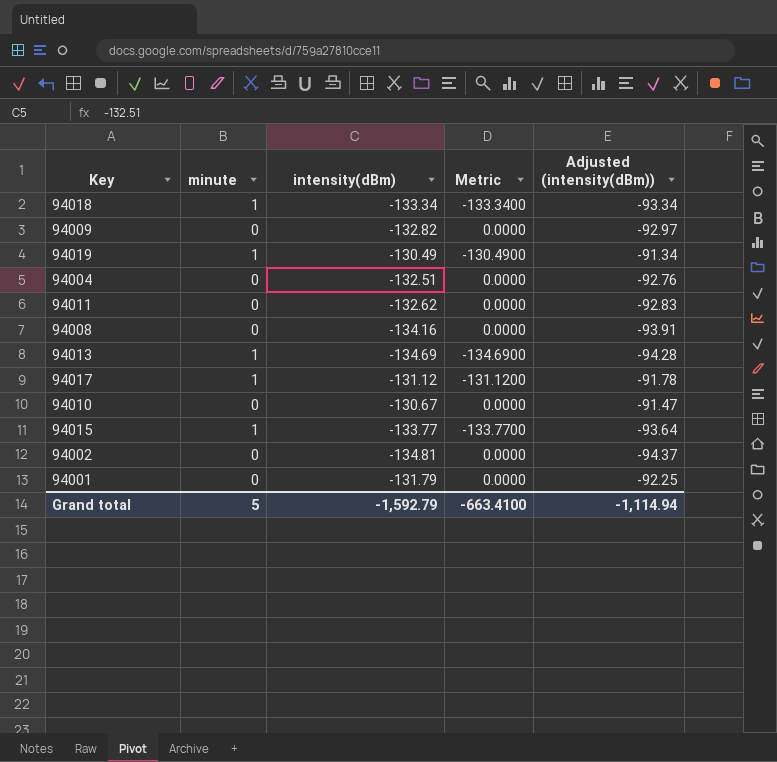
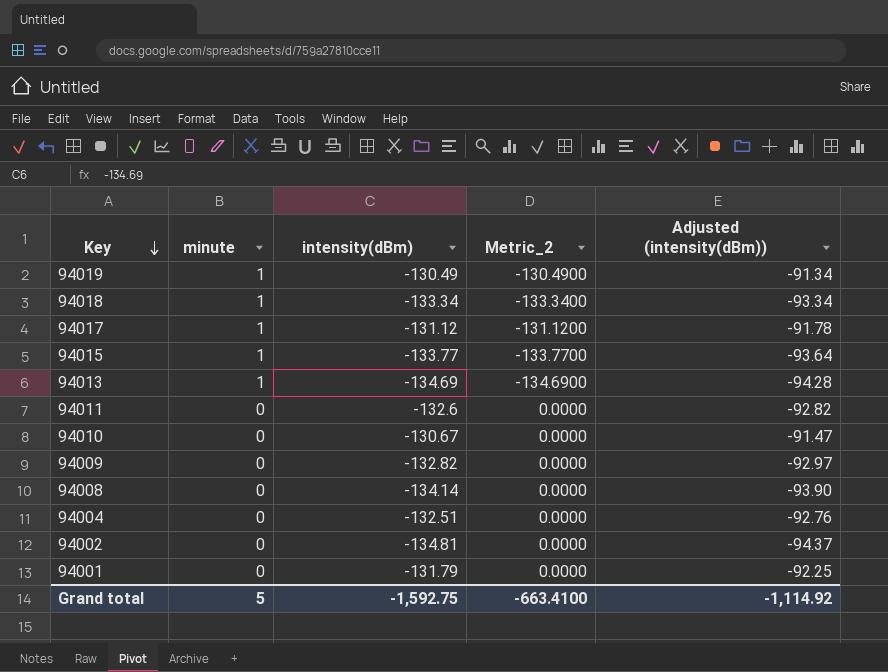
row order: none -> Key descending
column name: Metric -> Metric_2
94011 | intensity(dBm): -132.62 -> -132.6
94011 | Adjusted (intensity(dBm)): -92.83 -> -92.82
94008 | intensity(dBm): -134.16 -> -134.14
94008 | Adjusted (intensity(dBm)): -93.91 -> -93.90
Grand total | intensity(dBm): -1,592.79 -> -1,592.75
Grand total | Adjusted (intensity(dBm)): -1,114.94 -> -1,114.92

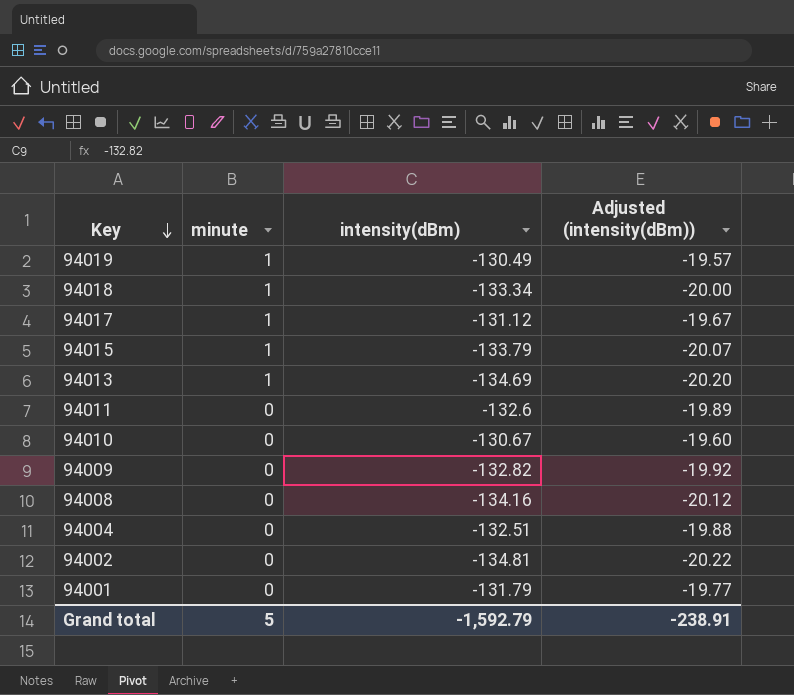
column Metric_2 | formula: [minute] * [intensity(dBm)] -> none
column Adjusted (intensity(dBm)) | formula: [intensity(dBm)] * 0.7 -> [intensity(dBm)] * 0.15
94015 | intensity(dBm): -133.77 -> -133.79
94008 | intensity(dBm): -134.14 -> -134.16
Grand total | intensity(dBm): -1,592.75 -> -1,592.79
Grand total | Adjusted (intensity(dBm)): -1,114.92 -> -238.91

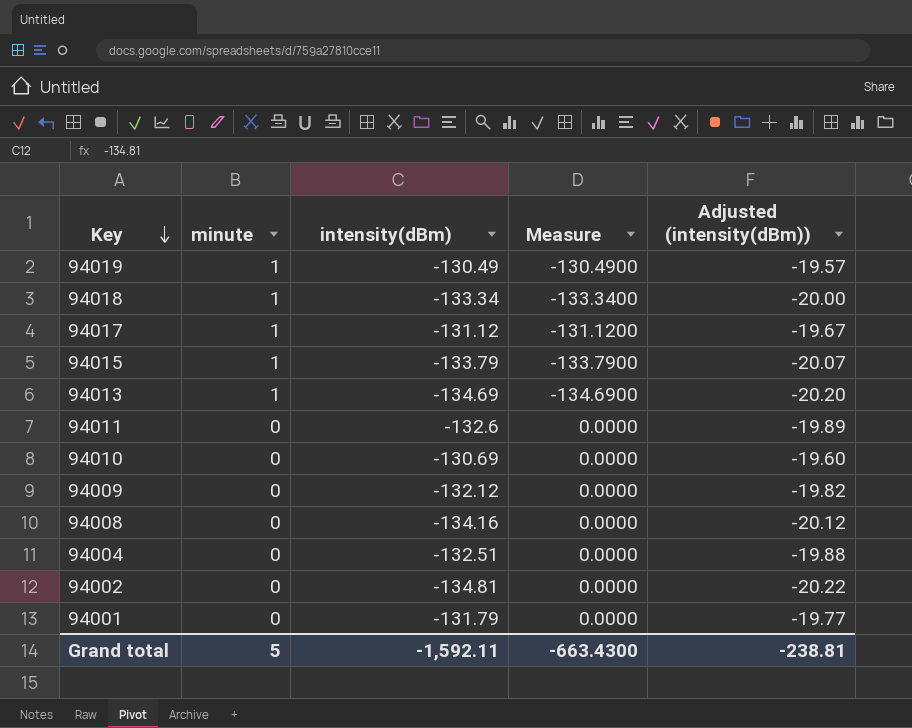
column Measure | formula: none -> [minute] * [intensity(dBm)]
94010 | intensity(dBm): -130.67 -> -130.69
94009 | intensity(dBm): -132.82 -> -132.12
94009 | Adjusted (intensity(dBm)): -19.92 -> -19.82
Grand total | intensity(dBm): -1,592.79 -> -1,592.11
Grand total | Adjusted (intensity(dBm)): -238.91 -> -238.81

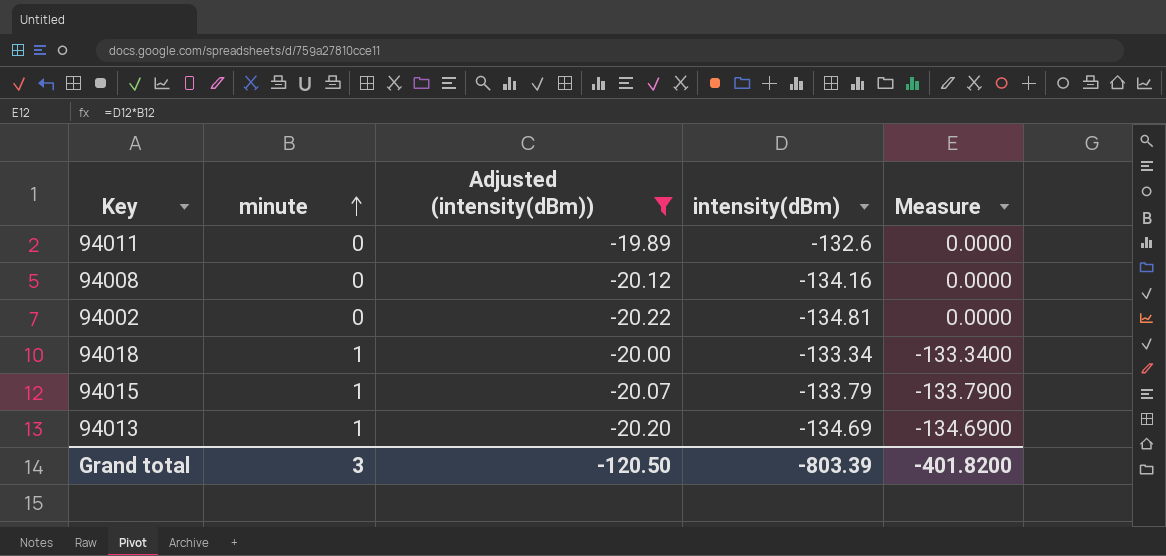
filter: none -> Adjusted (intensity(dBm)) <= -19.89
row order: Key descending -> minute ascending
column Adjusted (intensity(dBm)) | position: 5 -> 3
Grand total | minute: 5 -> 3
Grand total | Adjusted (intensity(dBm)): -238.81 -> -120.50
Grand total | intensity(dBm): -1,592.11 -> -803.39
Grand total | Measure: -663.4300 -> -401.8200

